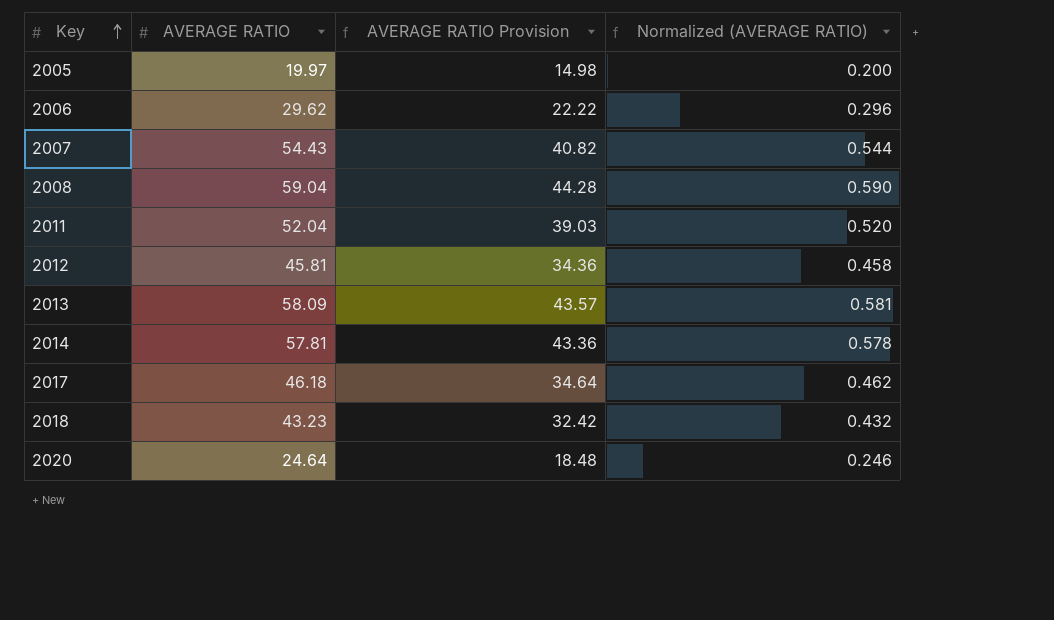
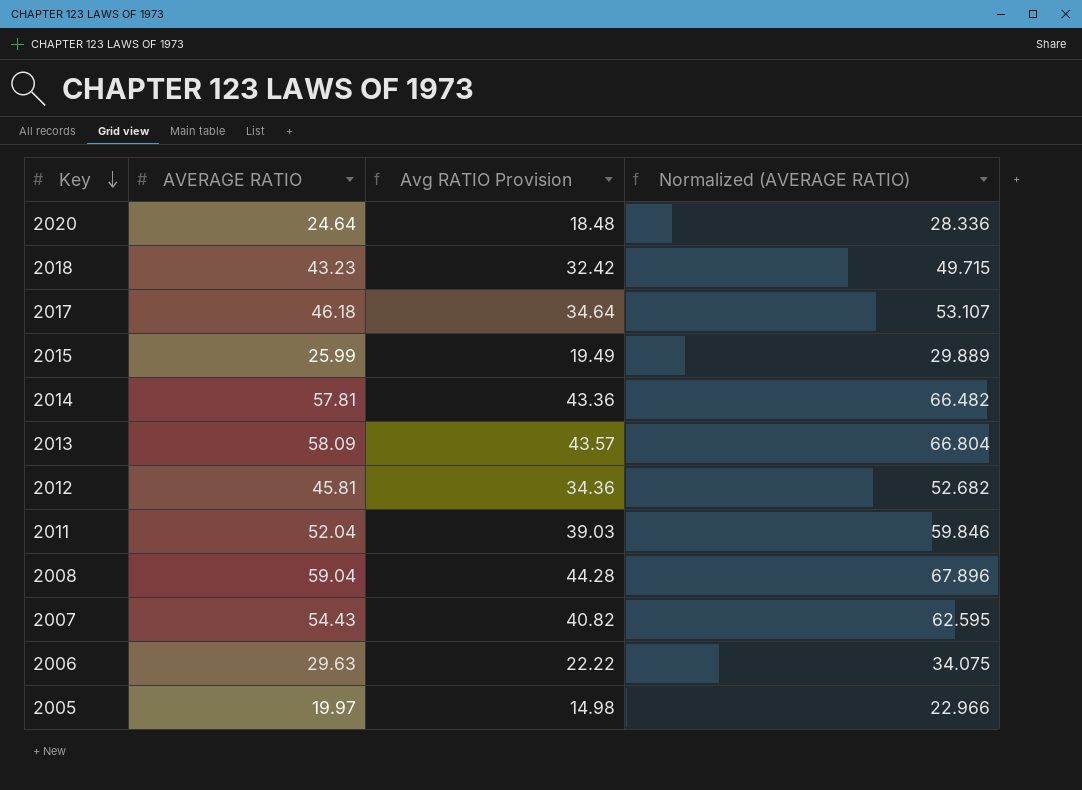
row order: Key ascending -> Key descending
column name: AVERAGE RATIO Provision -> Avg RATIO Provision
column Normalized (AVERAGE RATIO) | formula: [AVERAGE RATIO] * 0.01 -> [AVERAGE RATIO] * 1.15
row 2015: none -> 25.99 | 19.49 | 29.889
2006 | AVERAGE RATIO: 29.62 -> 29.63

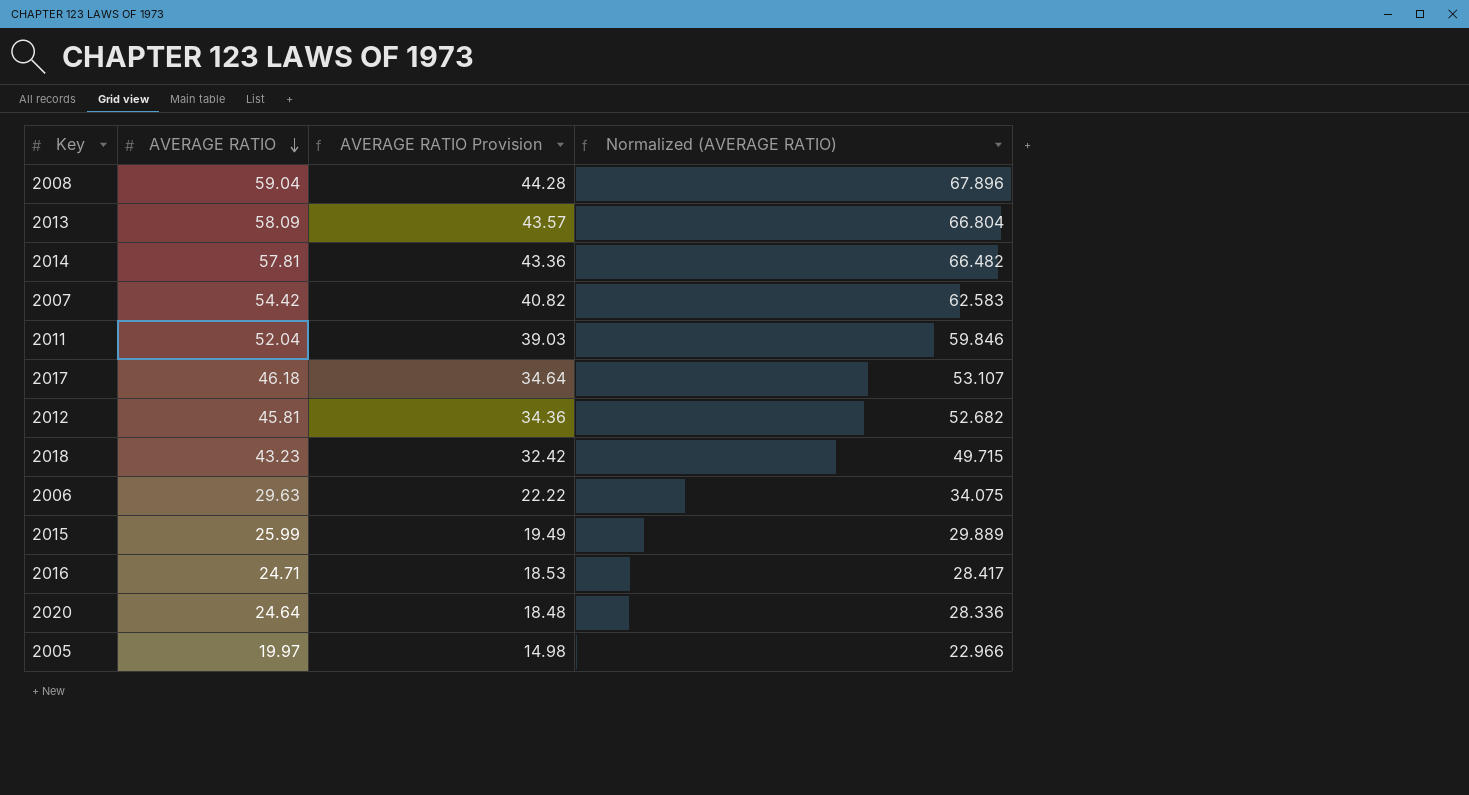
row order: Key descending -> AVERAGE RATIO descending
column name: Avg RATIO Provision -> AVERAGE RATIO Provision
2007 | AVERAGE RATIO: 54.43 -> 54.42
2007 | Normalized (AVERAGE RATIO): 62.595 -> 62.583
row 2016: none -> 24.71 | 18.53 | 28.417

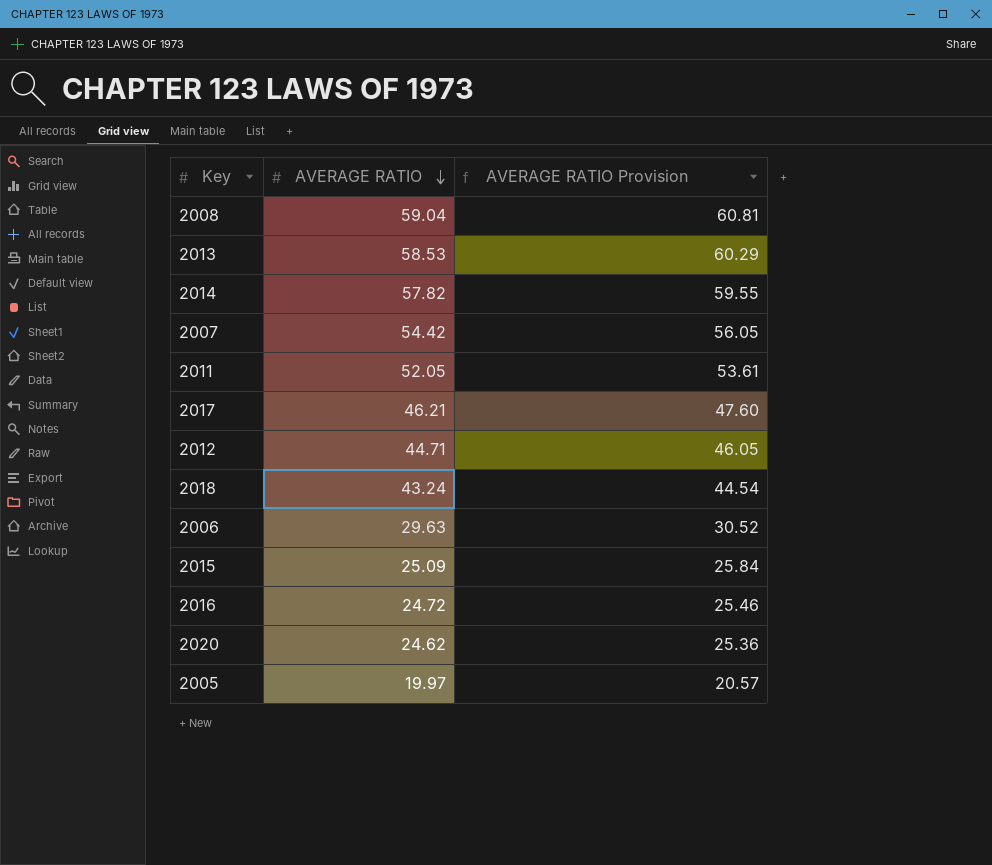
column Normalized (AVERAGE RATIO) | formula: [AVERAGE RATIO] * 1.15 -> none
column AVERAGE RATIO Provision | formula: [AVERAGE RATIO] * 0.75 -> [AVERAGE RATIO] * 1.03
2013 | AVERAGE RATIO: 58.09 -> 58.53
2014 | AVERAGE RATIO: 57.81 -> 57.82
2011 | AVERAGE RATIO: 52.04 -> 52.05
2017 | AVERAGE RATIO: 46.18 -> 46.21
2012 | AVERAGE RATIO: 45.81 -> 44.71
2018 | AVERAGE RATIO: 43.23 -> 43.24
2015 | AVERAGE RATIO: 25.99 -> 25.09
2016 | AVERAGE RATIO: 24.71 -> 24.72
2020 | AVERAGE RATIO: 24.64 -> 24.62

